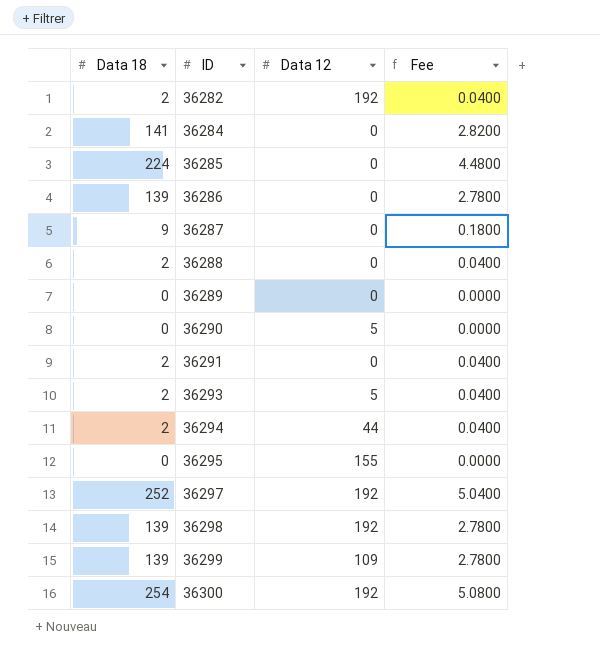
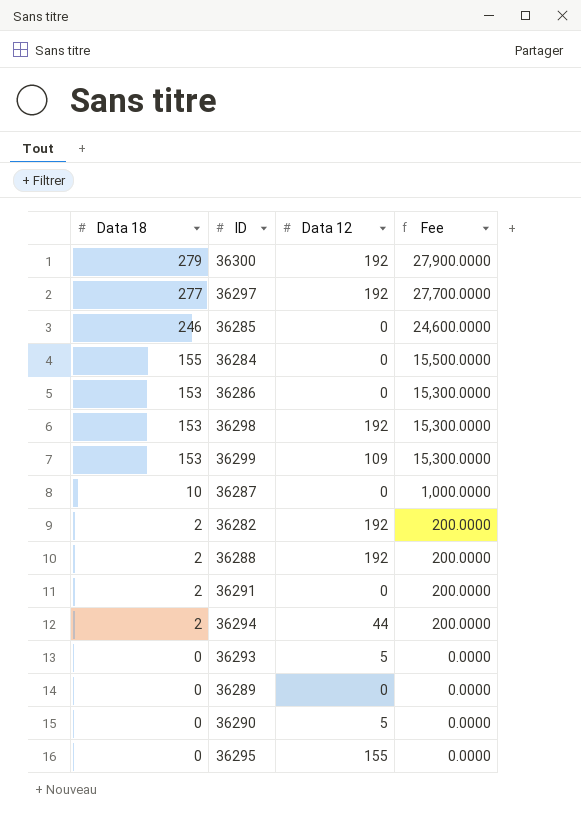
row order: ID ascending -> Data 18 descending
column Fee | formula: [Data 18] * 0.02 -> [Data 18] * 100
36300 | Data 18: 254 -> 279
36297 | Data 18: 252 -> 277
36285 | Data 18: 224 -> 246
36284 | Data 18: 141 -> 155
36286 | Data 18: 139 -> 153
36298 | Data 18: 139 -> 153
36299 | Data 18: 139 -> 153
36287 | Data 18: 9 -> 10
36288 | Data 12: 0 -> 192
36293 | Data 18: 2 -> 0

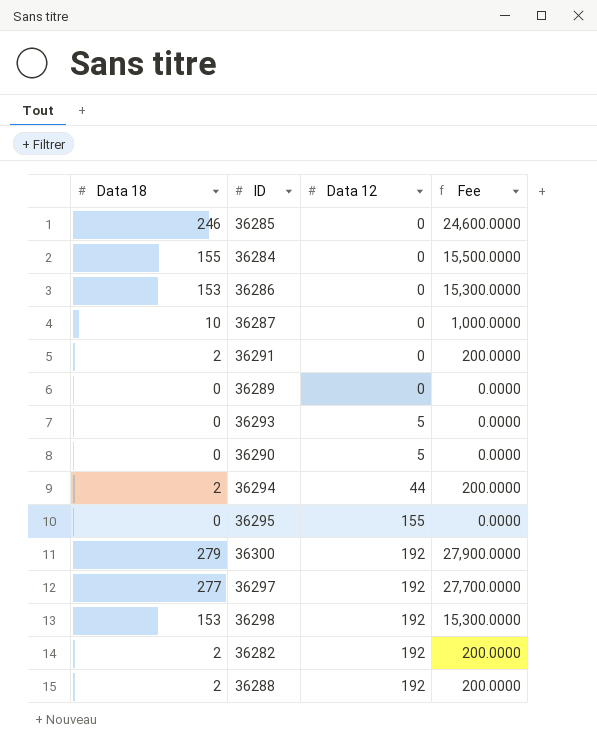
row order: Data 18 descending -> Data 12 ascending
row 36299: 153 | 109 | 15,300.0000 -> none

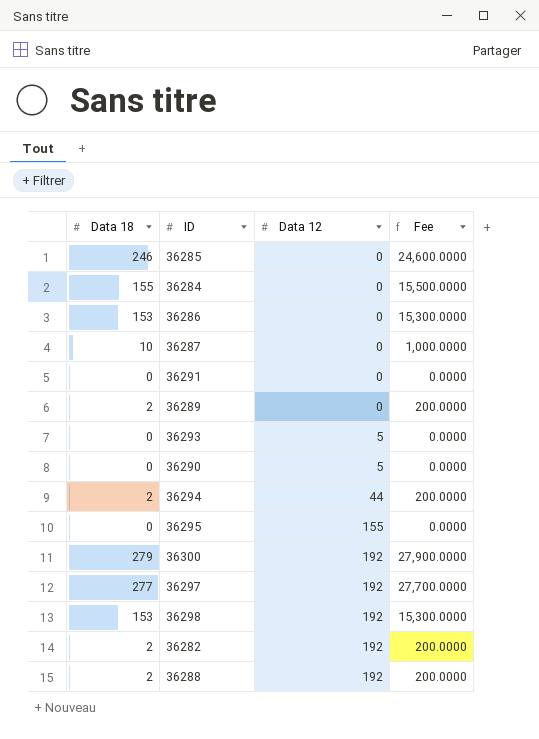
36291 | Data 18: 2 -> 0
36291 | Fee: 200.0000 -> 0.0000
36289 | Data 18: 0 -> 2
36289 | Fee: 0.0000 -> 200.0000

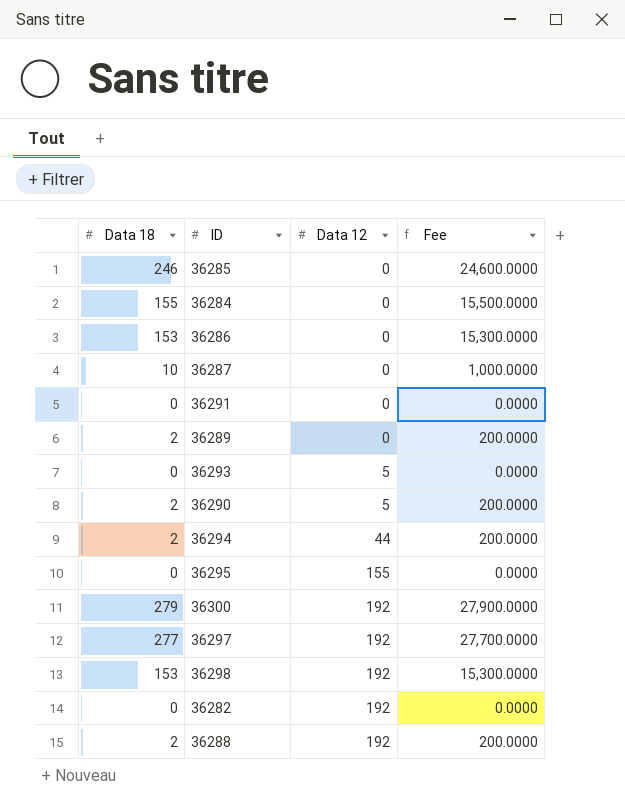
36290 | Data 18: 0 -> 2
36290 | Fee: 0.0000 -> 200.0000
36282 | Data 18: 2 -> 0
36282 | Fee: 200.0000 -> 0.0000

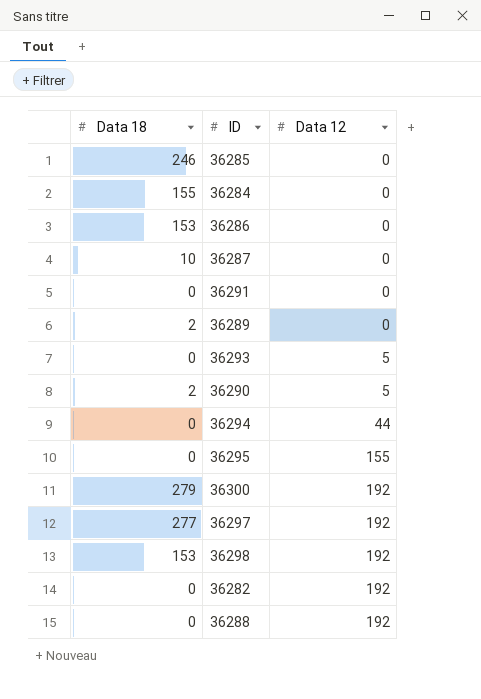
column Fee | formula: [Data 18] * 100 -> none
36294 | Data 18: 2 -> 0
36288 | Data 18: 2 -> 0

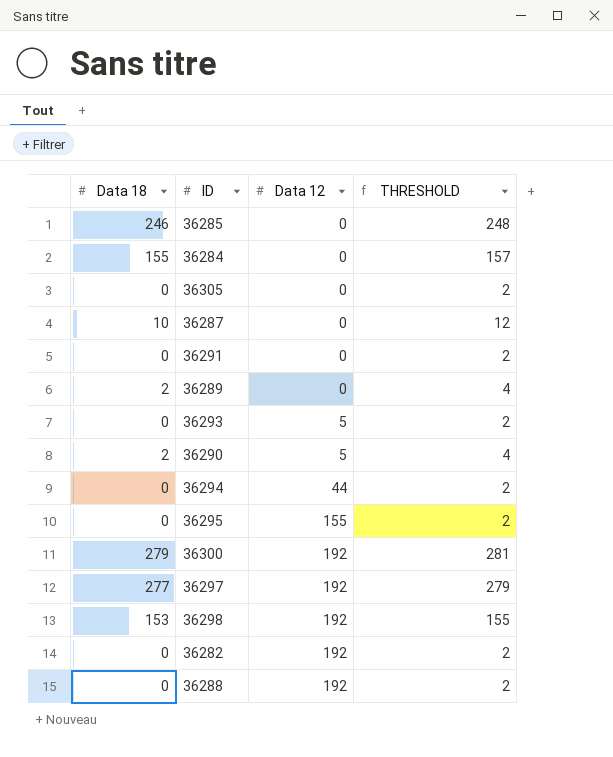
column THRESHOLD | formula: none -> [Data 18] + 2
row 36286: 153 | 0 -> none
row 36305: none -> 0 | 0 | 2

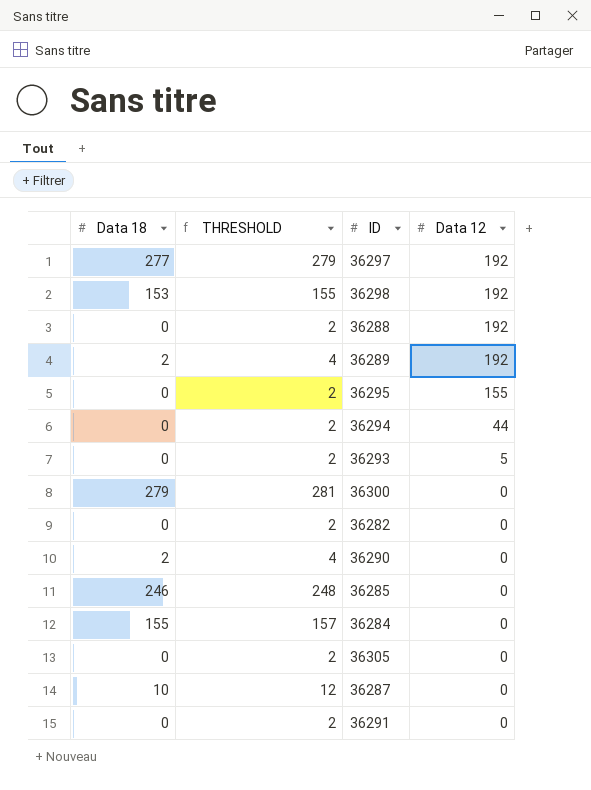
row order: Data 12 ascending -> Data 12 descending
column THRESHOLD | position: 4 -> 2
36289 | Data 12: 0 -> 192
36300 | Data 12: 192 -> 0
36282 | Data 12: 192 -> 0
36290 | Data 12: 5 -> 0

